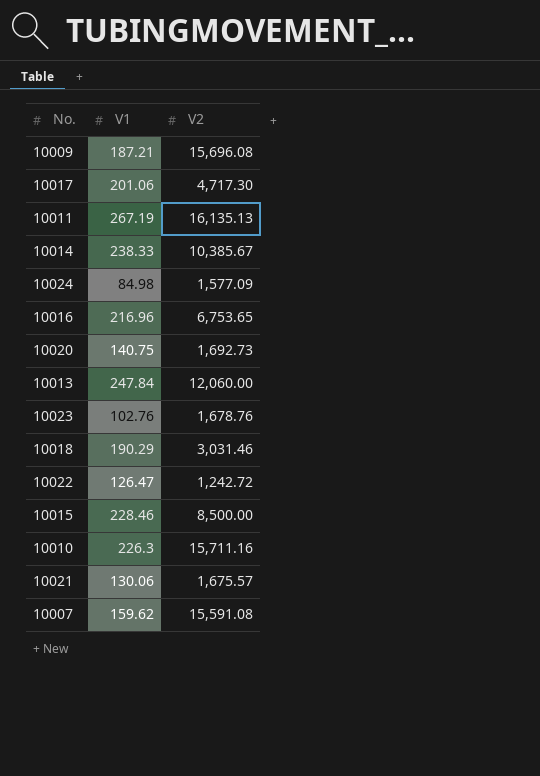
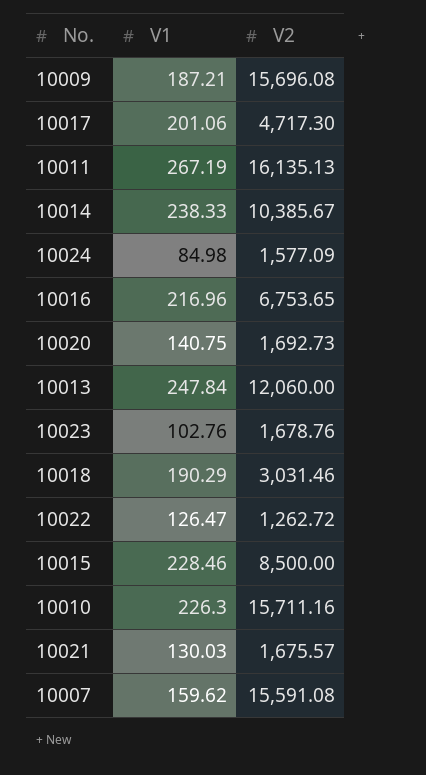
10022 | V2: 1,242.72 -> 1,262.72
10021 | V1: 130.06 -> 130.03

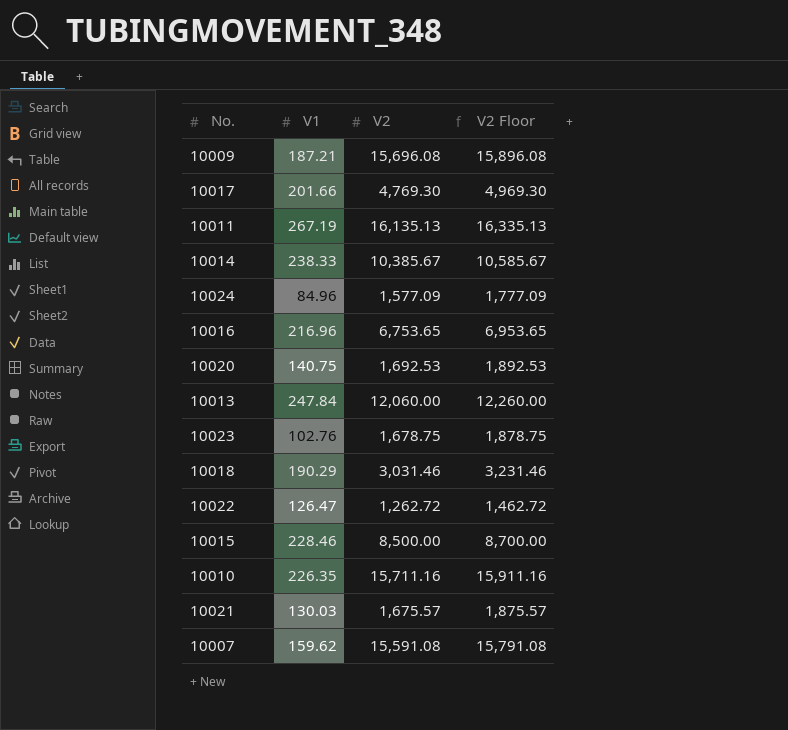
column V2 Floor | formula: none -> [V2] + 200
10017 | V1: 201.06 -> 201.66
10017 | V2: 4,717.30 -> 4,769.30
10024 | V1: 84.98 -> 84.96
10020 | V2: 1,692.73 -> 1,692.53
10023 | V2: 1,678.76 -> 1,678.75
10010 | V1: 226.3 -> 226.35

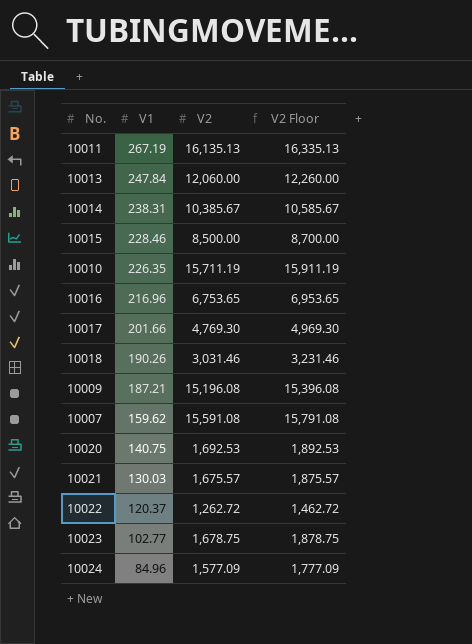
row order: none -> V1 descending
10014 | V1: 238.33 -> 238.31
10010 | V2: 15,711.16 -> 15,711.19
10010 | V2 Floor: 15,911.16 -> 15,911.19
10018 | V1: 190.29 -> 190.26
10009 | V2: 15,696.08 -> 15,196.08
10009 | V2 Floor: 15,896.08 -> 15,396.08
10022 | V1: 126.47 -> 120.37
10023 | V1: 102.76 -> 102.77

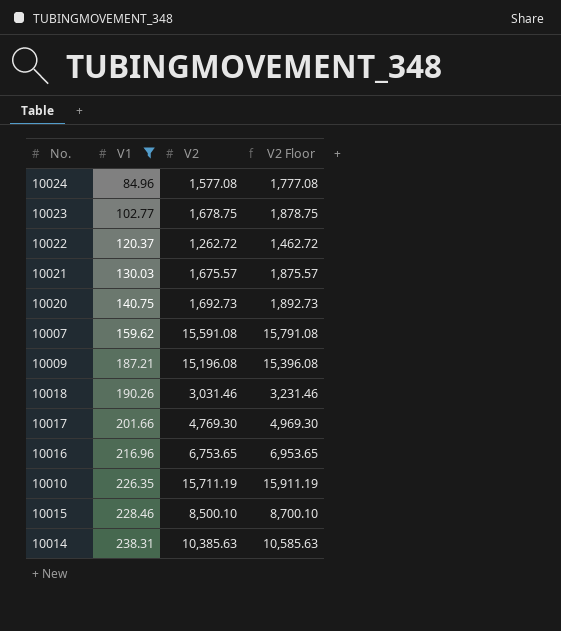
filter: none -> V1 <= 238.31
row order: V1 descending -> V1 ascending
10024 | V2: 1,577.09 -> 1,577.08
10024 | V2 Floor: 1,777.09 -> 1,777.08
10020 | V2: 1,692.53 -> 1,692.73
10020 | V2 Floor: 1,892.53 -> 1,892.73
10015 | V2: 8,500.00 -> 8,500.10
10015 | V2 Floor: 8,700.00 -> 8,700.10
10014 | V2: 10,385.67 -> 10,385.63
10014 | V2 Floor: 10,585.67 -> 10,585.63

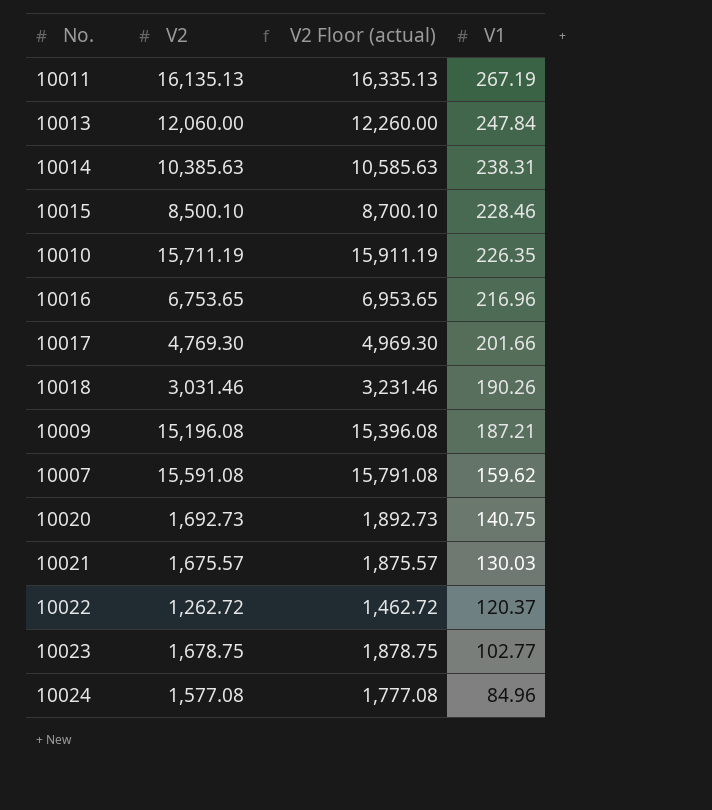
filter: V1 <= 238.31 -> none
row order: V1 ascending -> V1 descending
column name: V2 Floor -> V2 Floor (actual)
column V1 | position: 2 -> 4

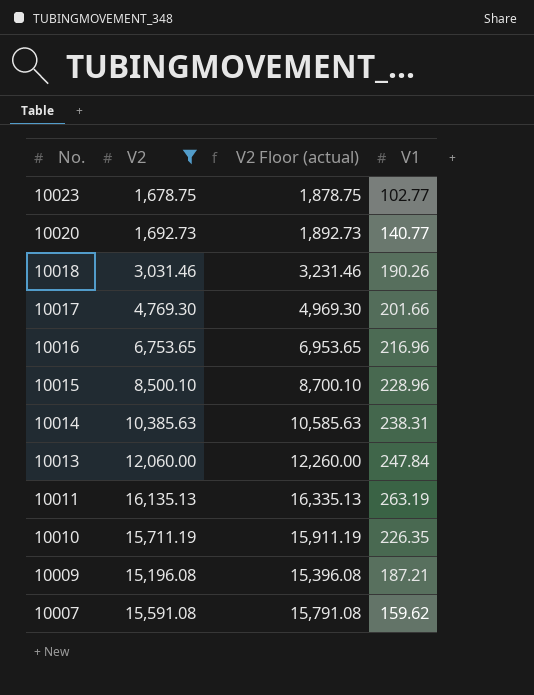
filter: none -> V2 >= 1,678.75
row order: V1 descending -> No. descending
10020 | V1: 140.75 -> 140.77
10015 | V1: 228.46 -> 228.96
10011 | V1: 267.19 -> 263.19

